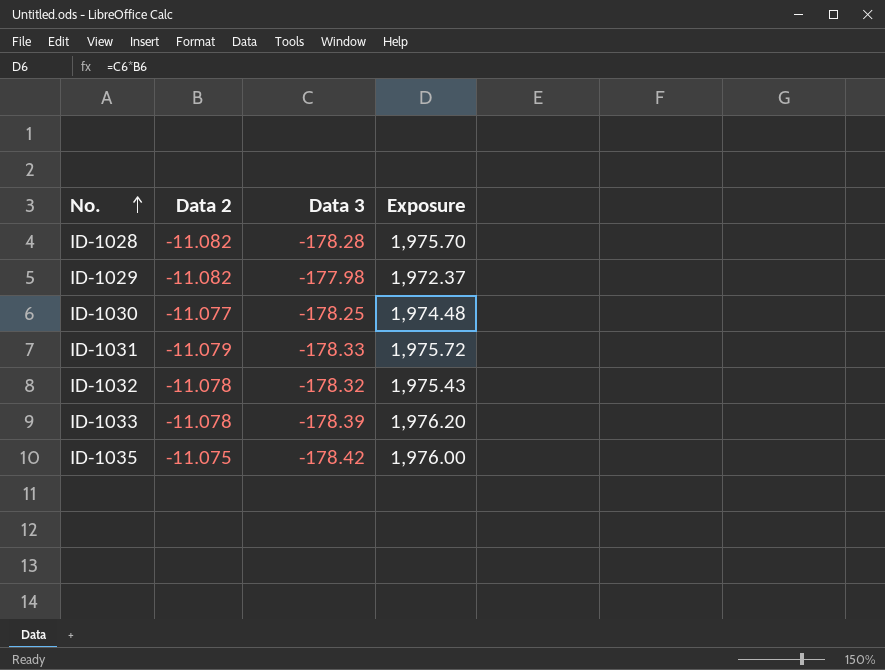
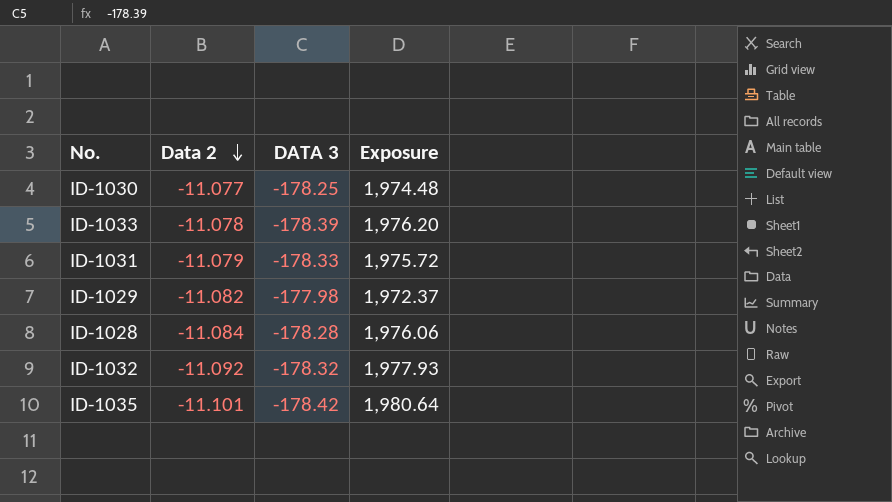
row order: No. ascending -> Data 2 descending
column name: Data 3 -> DATA 3
ID-1028 | Data 2: -11.082 -> -11.084
ID-1028 | Exposure: 1,975.70 -> 1,976.06
ID-1032 | Data 2: -11.078 -> -11.092
ID-1032 | Exposure: 1,975.43 -> 1,977.93
ID-1035 | Data 2: -11.075 -> -11.101
ID-1035 | Exposure: 1,976.00 -> 1,980.64

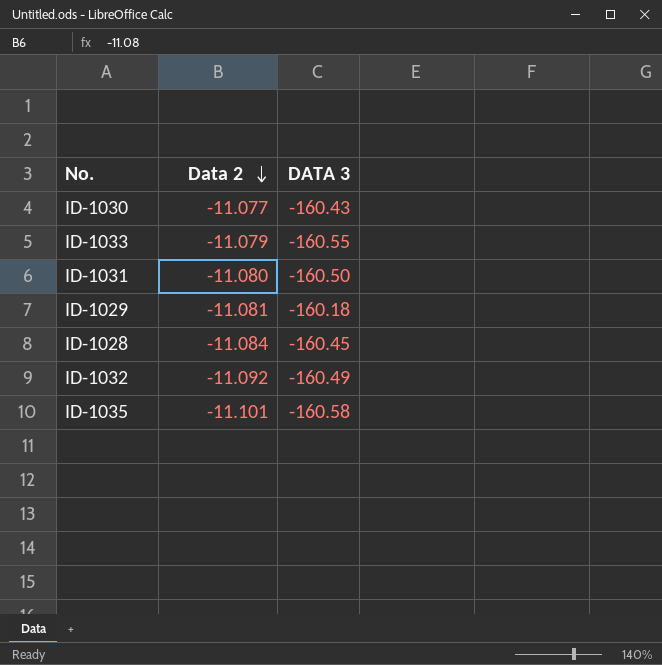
column Exposure | formula: [Data 2] * [DATA 3] -> none
ID-1030 | DATA 3: -178.25 -> -160.43
ID-1033 | Data 2: -11.078 -> -11.079
ID-1033 | DATA 3: -178.39 -> -160.55
ID-1031 | Data 2: -11.079 -> -11.080
ID-1031 | DATA 3: -178.33 -> -160.50
ID-1029 | Data 2: -11.082 -> -11.081
ID-1029 | DATA 3: -177.98 -> -160.18
ID-1028 | DATA 3: -178.28 -> -160.45
ID-1032 | DATA 3: -178.32 -> -160.49
ID-1035 | DATA 3: -178.42 -> -160.58

